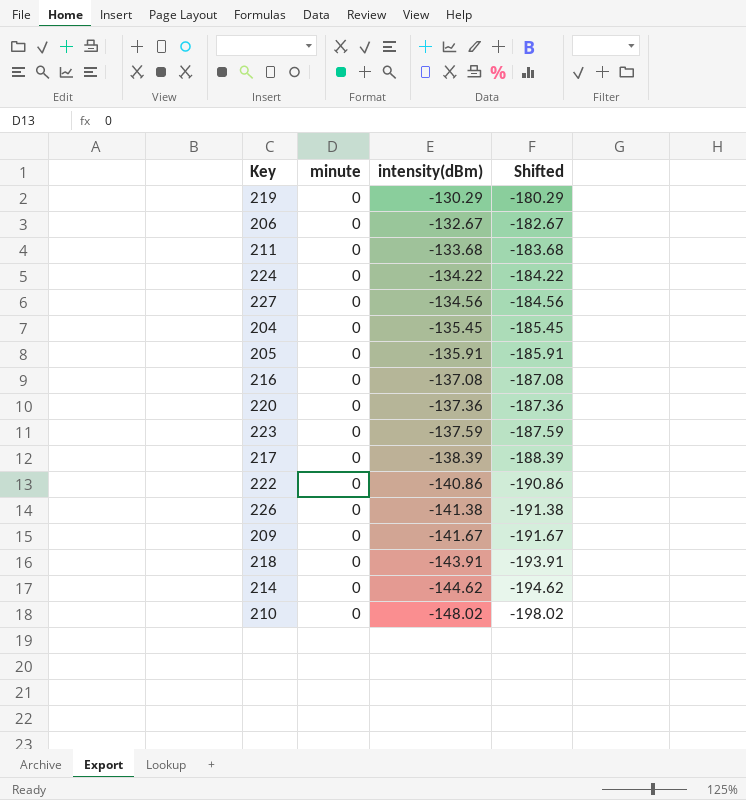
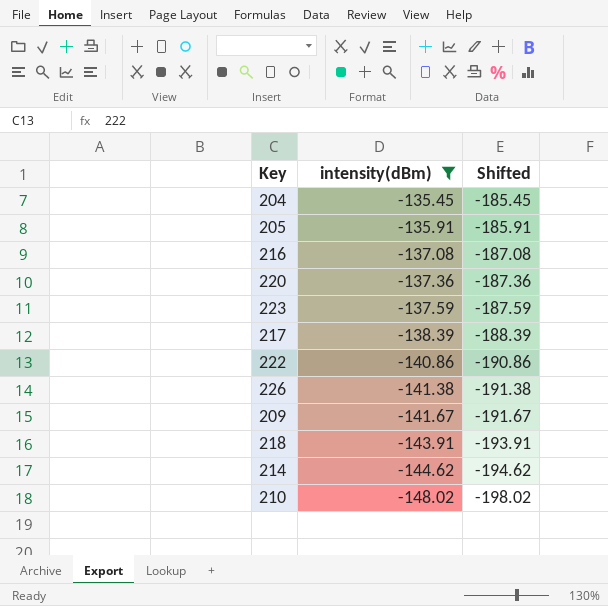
filter: none -> intensity(dBm) <= -135.45
column minute | position: 2 -> none

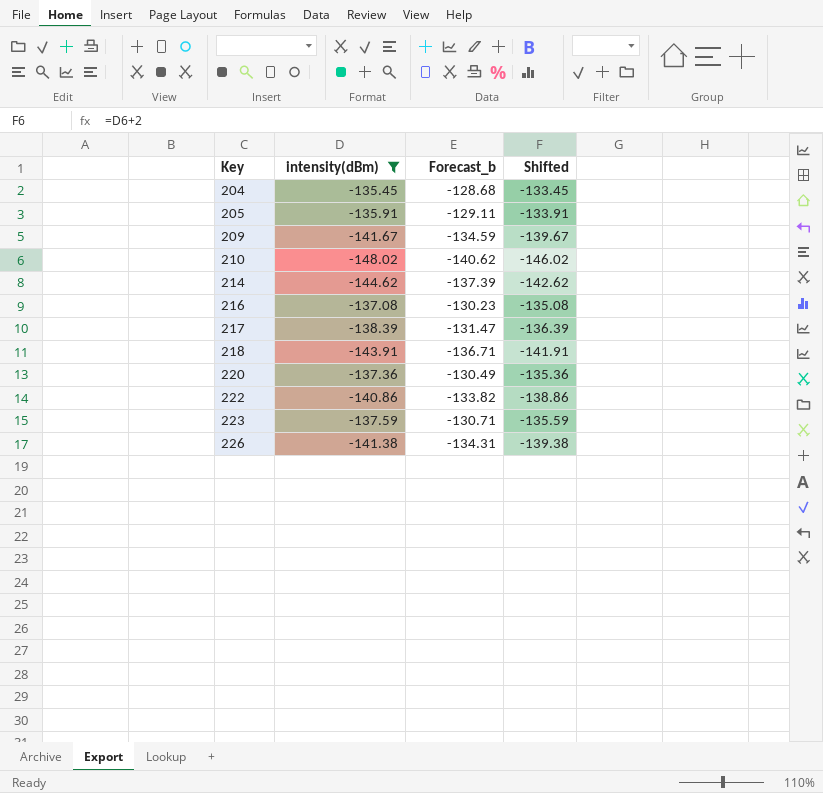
row order: intensity(dBm) descending -> Key ascending
column Forecast_b | formula: none -> [intensity(dBm)] * 0.95
column Shifted | formula: [intensity(dBm)] - 50 -> [intensity(dBm)] + 2

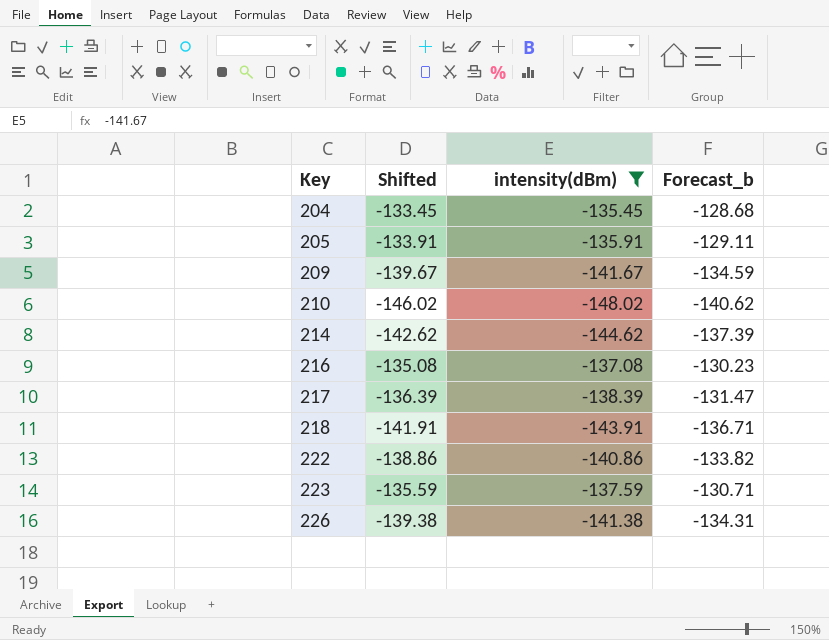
column Shifted | position: 4 -> 2
row 220: -137.36 | -130.49 | -135.36 -> none

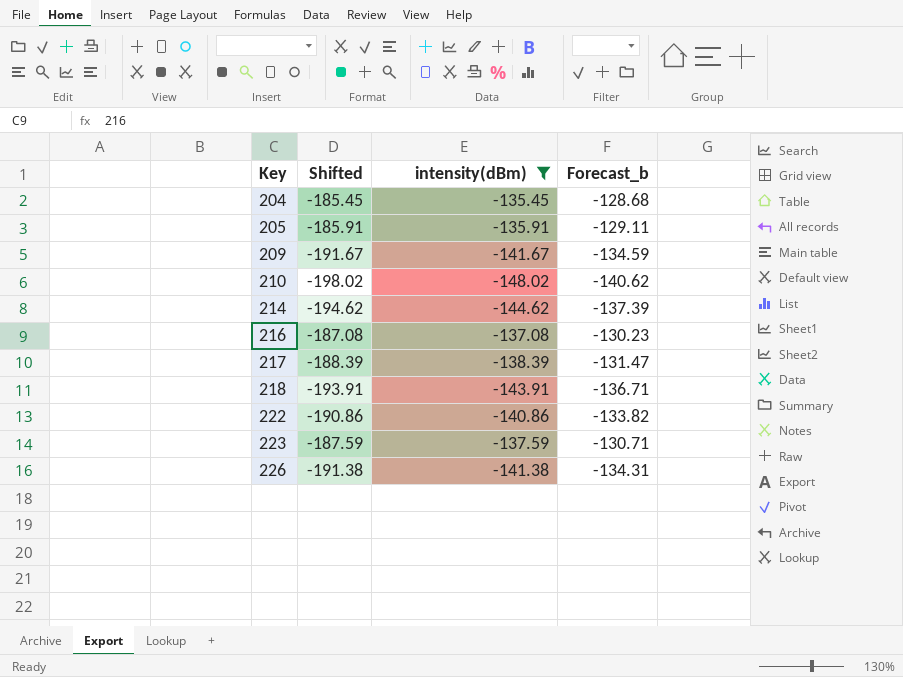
column Shifted | formula: [intensity(dBm)] + 2 -> [intensity(dBm)] - 50

